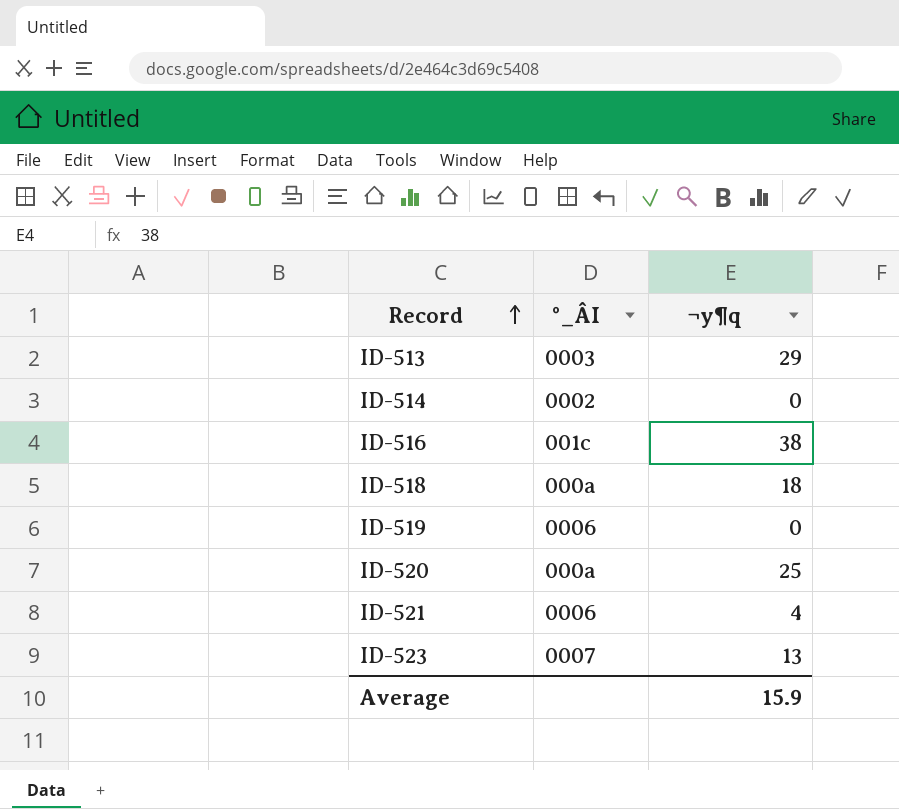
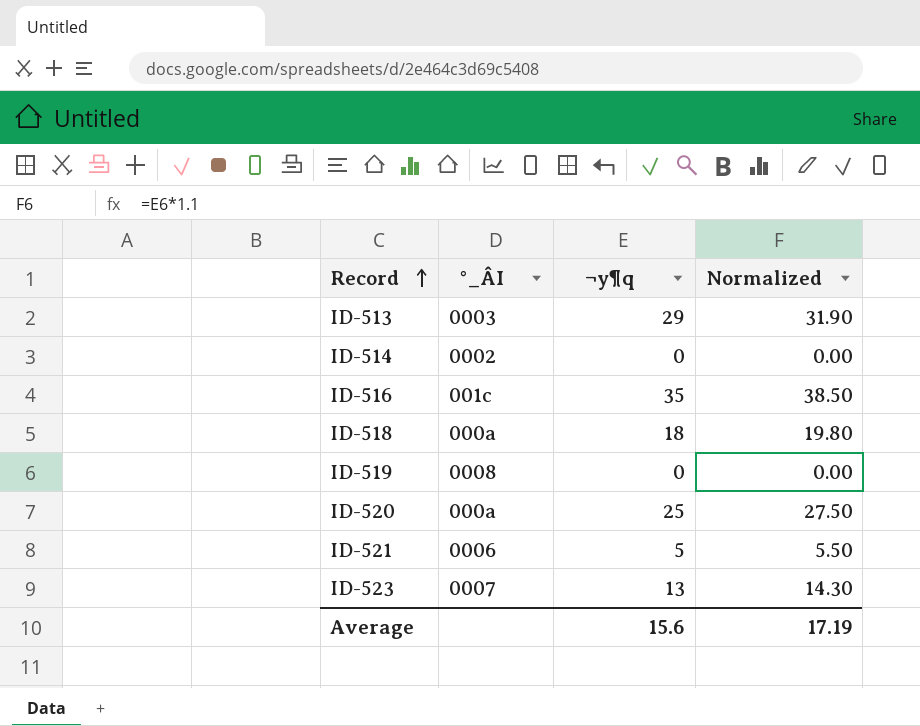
column Normalized | formula: none -> [¬y¶q] * 1.1
ID-516 | ¬y¶q: 38 -> 35
ID-519 | °_ÂI: 0006 -> 0008
ID-521 | ¬y¶q: 4 -> 5
Average | ¬y¶q: 15.9 -> 15.6

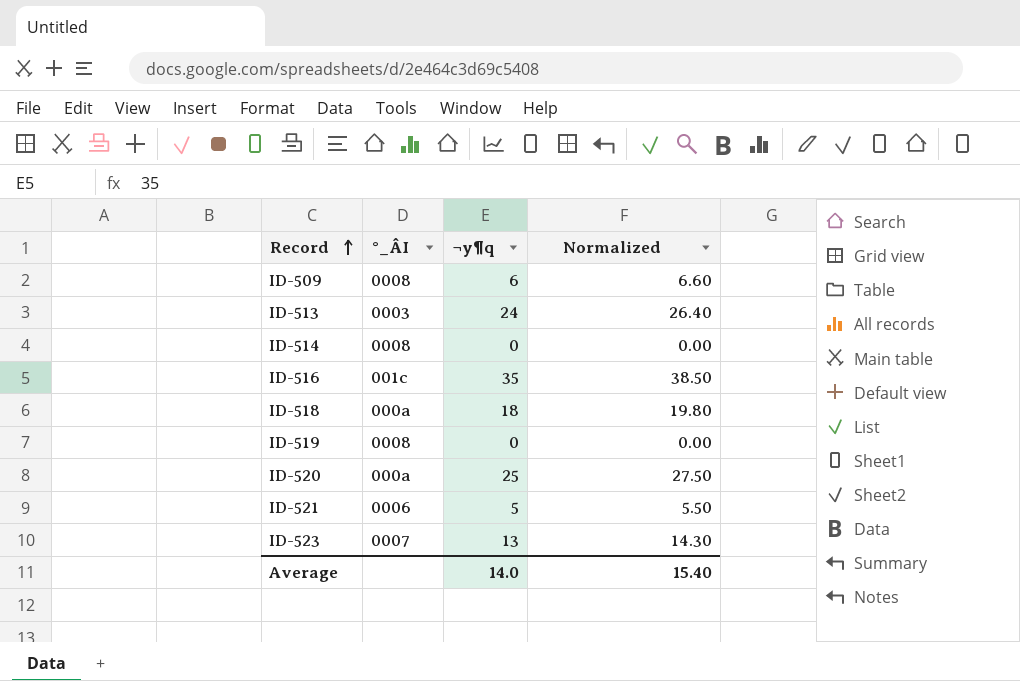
row ID-509: none -> 0008 | 6 | 6.60
ID-513 | ¬y¶q: 29 -> 24
ID-513 | Normalized: 31.90 -> 26.40
ID-514 | °_ÂI: 0002 -> 0008
Average | ¬y¶q: 15.6 -> 14.0
Average | Normalized: 17.19 -> 15.40

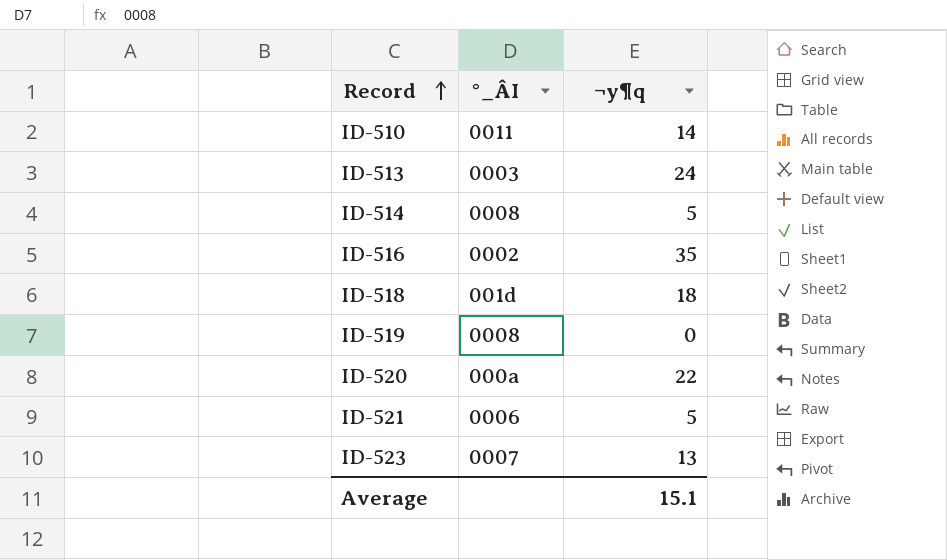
column Normalized | formula: [¬y¶q] * 1.1 -> none
row ID-509: 0008 | 6 | 6.60 -> none
row ID-510: none -> 0011 | 14
ID-514 | ¬y¶q: 0 -> 5
ID-516 | °_ÂI: 001c -> 0002
ID-518 | °_ÂI: 000a -> 001d
ID-520 | ¬y¶q: 25 -> 22
Average | ¬y¶q: 14.0 -> 15.1

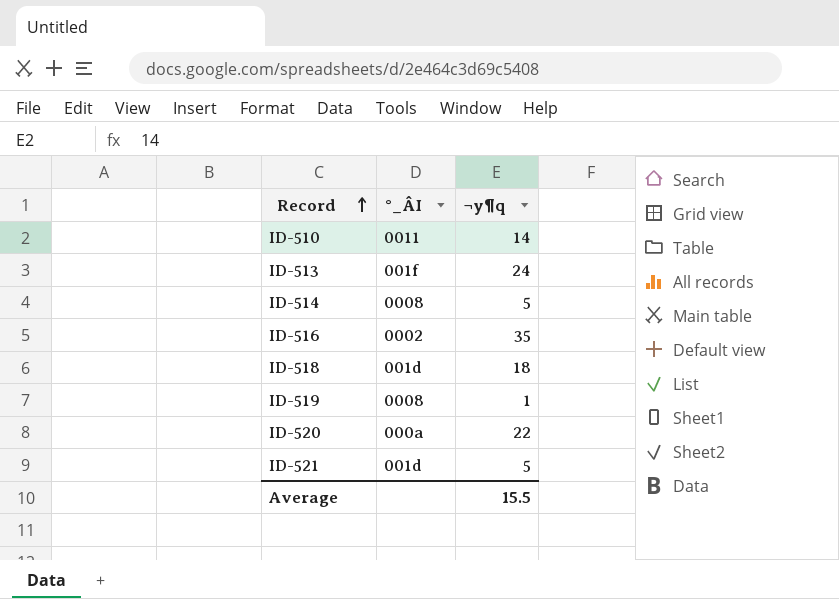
row ID-523: 0007 | 13 -> none
ID-513 | °_ÂI: 0003 -> 001f
ID-519 | ¬y¶q: 0 -> 1
ID-521 | °_ÂI: 0006 -> 001d
Average | ¬y¶q: 15.1 -> 15.5

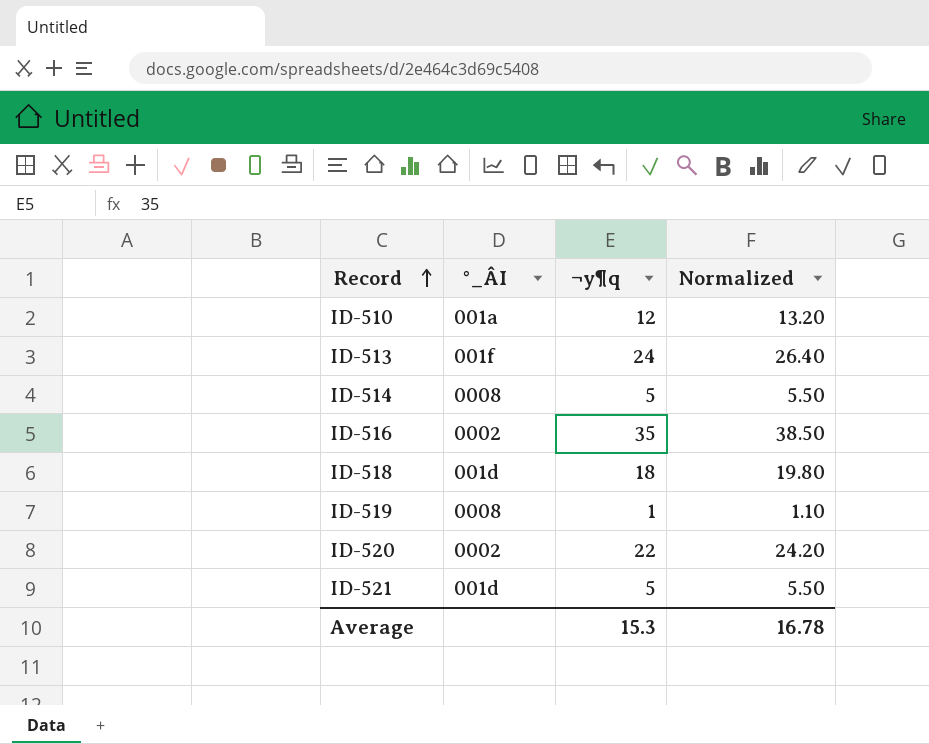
column Normalized | formula: none -> [¬y¶q] * 1.1
ID-510 | °_ÂI: 0011 -> 001a
ID-510 | ¬y¶q: 14 -> 12
ID-520 | °_ÂI: 000a -> 0002
Average | ¬y¶q: 15.5 -> 15.3

